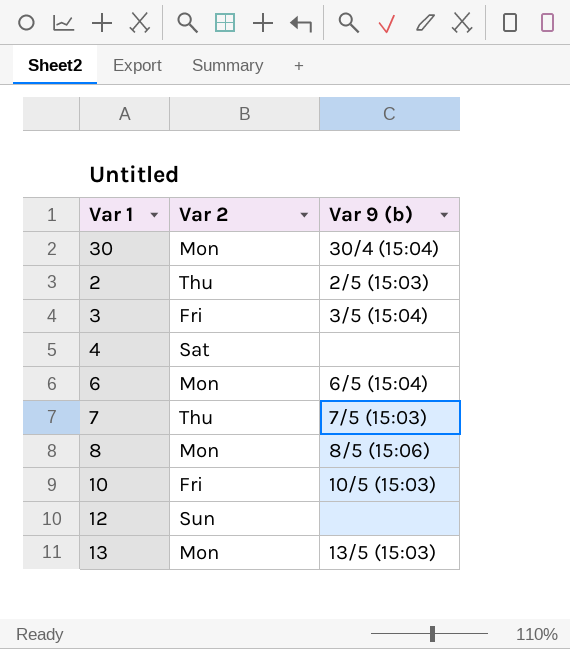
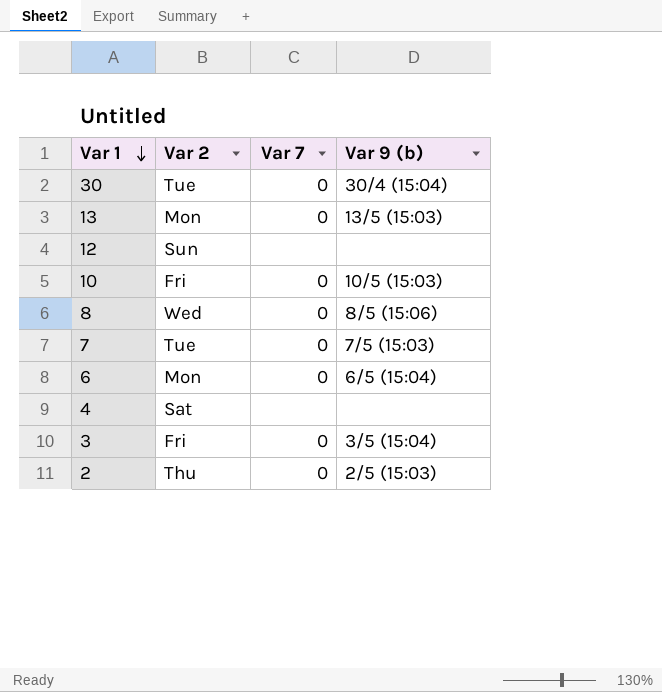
row order: none -> Var 1 descending
column Var 7 | position: none -> 3
30 | Var 2: Mon -> Tue
8 | Var 2: Mon -> Wed
7 | Var 2: Thu -> Tue

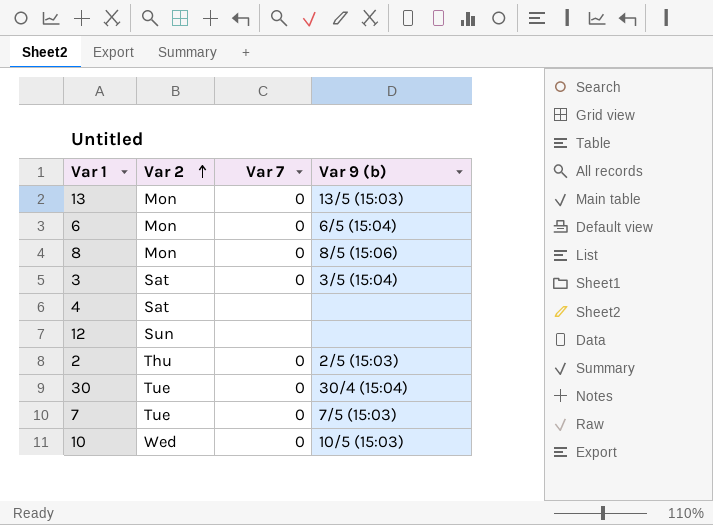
row order: Var 1 descending -> Var 2 ascending
8 | Var 2: Wed -> Mon
3 | Var 2: Fri -> Sat
10 | Var 2: Fri -> Wed

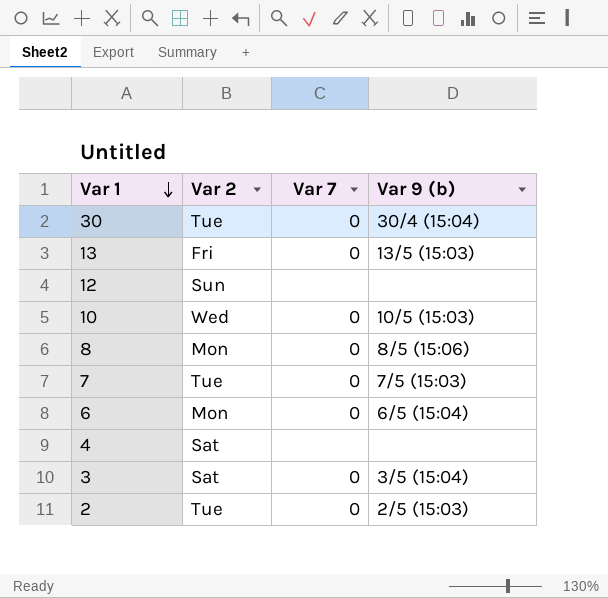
row order: Var 2 ascending -> Var 1 descending
13 | Var 2: Mon -> Fri
2 | Var 2: Thu -> Tue

